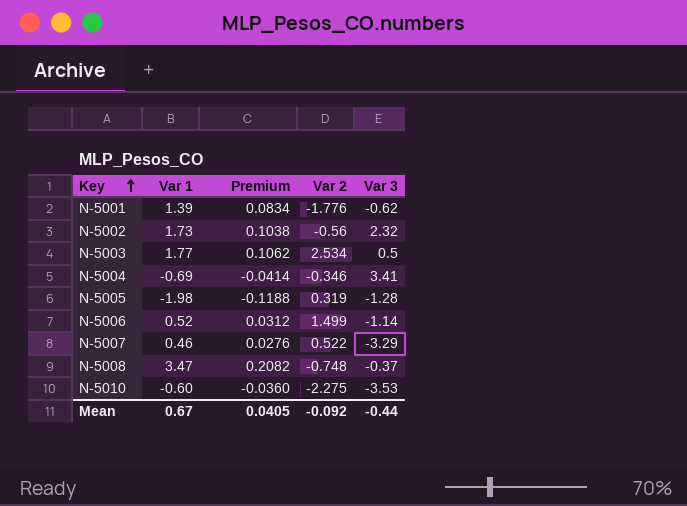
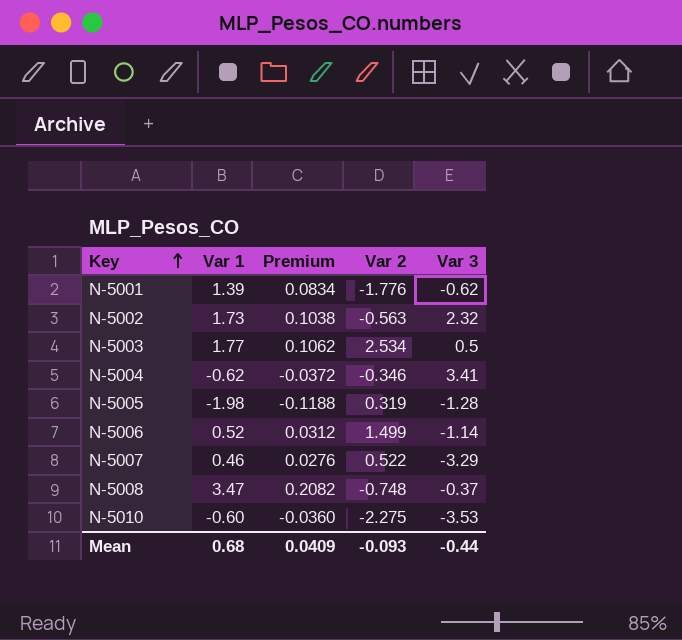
N-5002 | Var 2: -0.56 -> -0.563
N-5004 | Var 1: -0.69 -> -0.62
N-5004 | Premium: -0.0414 -> -0.0372
Mean | Var 1: 0.67 -> 0.68
Mean | Premium: 0.0405 -> 0.0409
Mean | Var 2: -0.092 -> -0.093

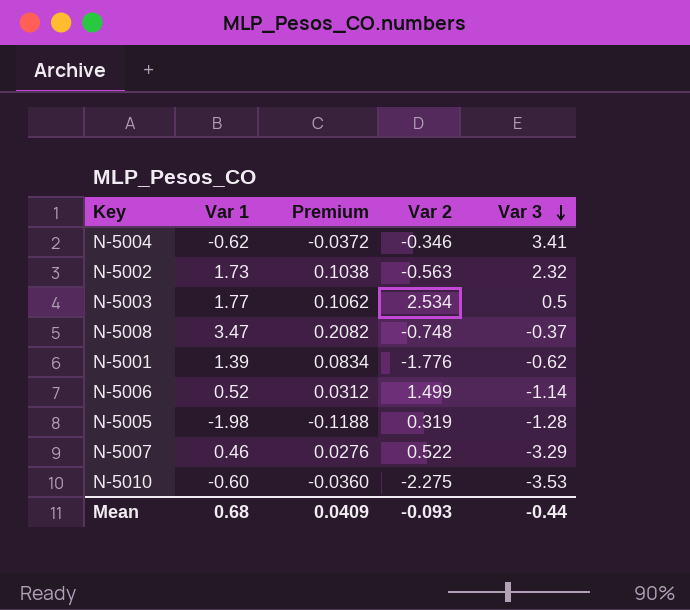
row order: Key ascending -> Var 3 descending

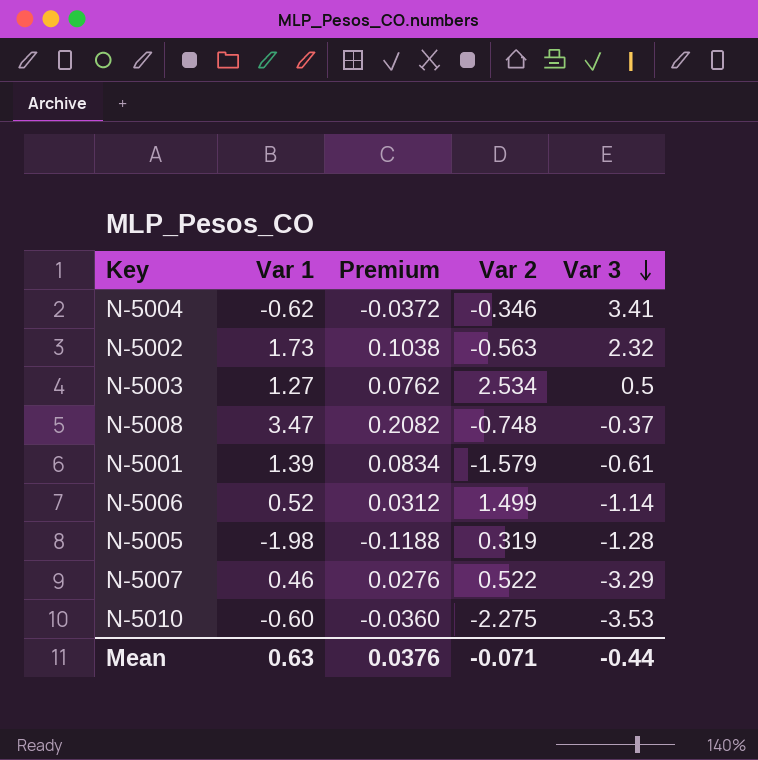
N-5003 | Var 1: 1.77 -> 1.27
N-5003 | Premium: 0.1062 -> 0.0762
N-5001 | Var 2: -1.776 -> -1.579
N-5001 | Var 3: -0.62 -> -0.61
Mean | Var 1: 0.68 -> 0.63
Mean | Premium: 0.0409 -> 0.0376
Mean | Var 2: -0.093 -> -0.071

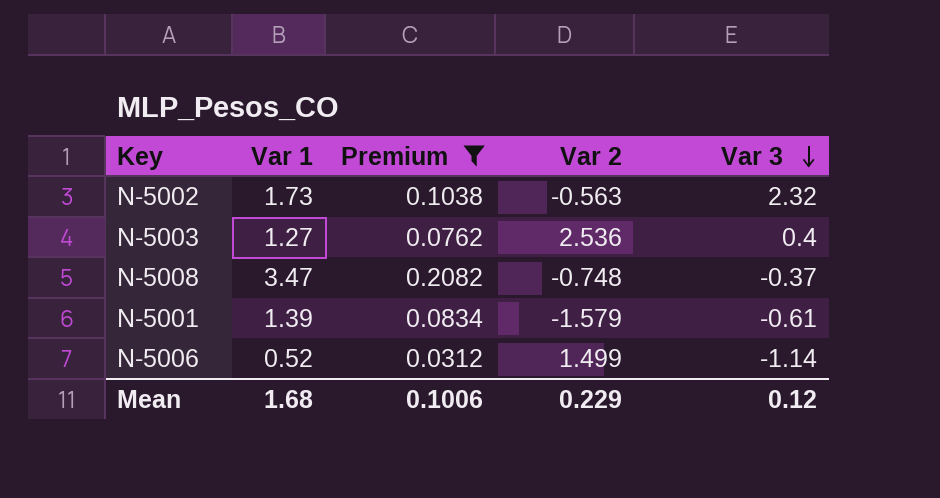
filter: none -> Premium >= 0.0312
N-5003 | Var 2: 2.534 -> 2.536
N-5003 | Var 3: 0.5 -> 0.4
Mean | Var 1: 0.63 -> 1.68
Mean | Premium: 0.0376 -> 0.1006
Mean | Var 2: -0.071 -> 0.229
Mean | Var 3: -0.44 -> 0.12

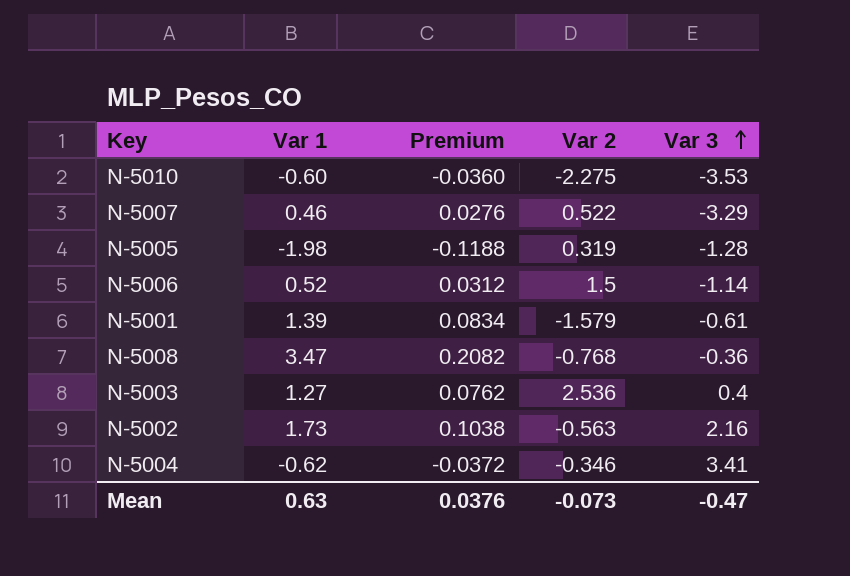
filter: Premium >= 0.0312 -> none
row order: Var 3 descending -> Var 3 ascending
N-5006 | Var 2: 1.499 -> 1.5
N-5008 | Var 2: -0.748 -> -0.768
N-5008 | Var 3: -0.37 -> -0.36
N-5002 | Var 3: 2.32 -> 2.16
Mean | Var 1: 1.68 -> 0.63
Mean | Premium: 0.1006 -> 0.0376
Mean | Var 2: 0.229 -> -0.073
Mean | Var 3: 0.12 -> -0.47

